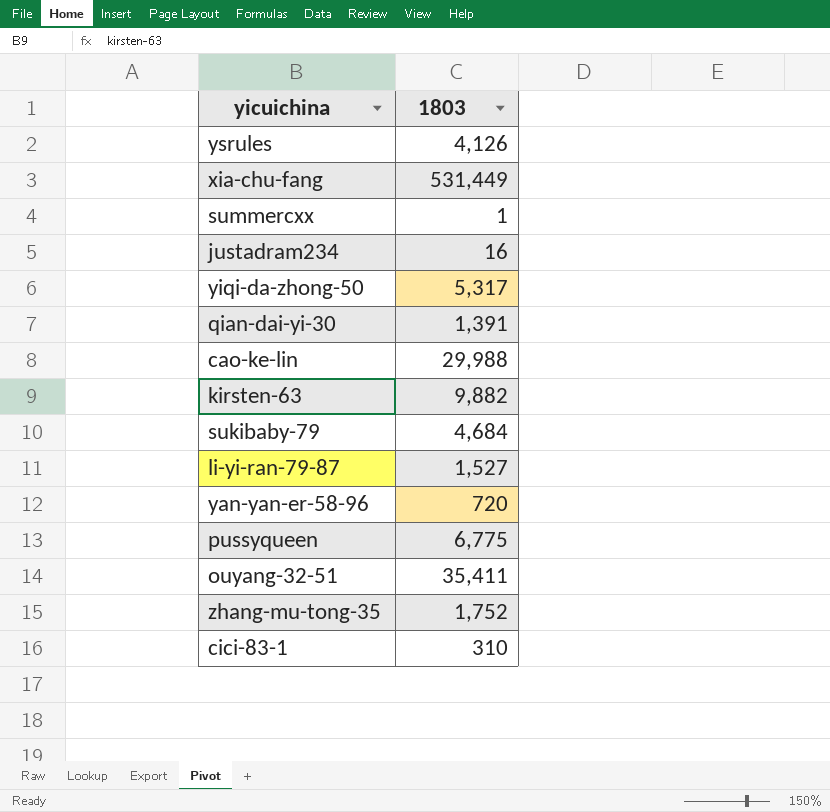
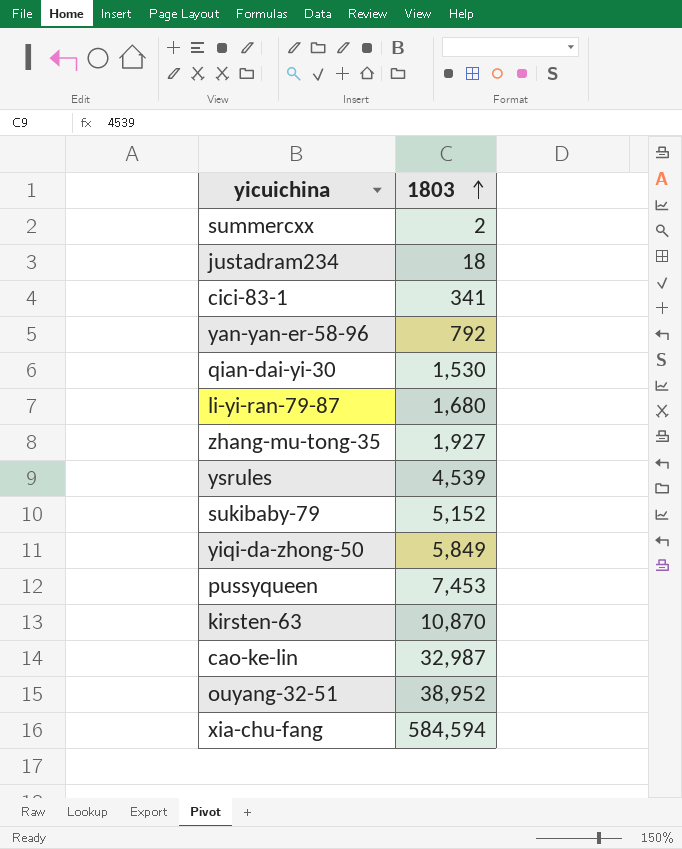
row order: none -> 1803 ascending
summercxx | 1803: 1 -> 2
justadram234 | 1803: 16 -> 18
cici-83-1 | 1803: 310 -> 341
yan-yan-er-58-96 | 1803: 720 -> 792
qian-dai-yi-30 | 1803: 1,391 -> 1,530
li-yi-ran-79-87 | 1803: 1,527 -> 1,680
zhang-mu-tong-35 | 1803: 1,752 -> 1,927
ysrules | 1803: 4,126 -> 4,539
sukibaby-79 | 1803: 4,684 -> 5,152
yiqi-da-zhong-50 | 1803: 5,317 -> 5,849
pussyqueen | 1803: 6,775 -> 7,453
kirsten-63 | 1803: 9,882 -> 10,870
cao-ke-lin | 1803: 29,988 -> 32,987
ouyang-32-51 | 1803: 35,411 -> 38,952
xia-chu-fang | 1803: 531,449 -> 584,594

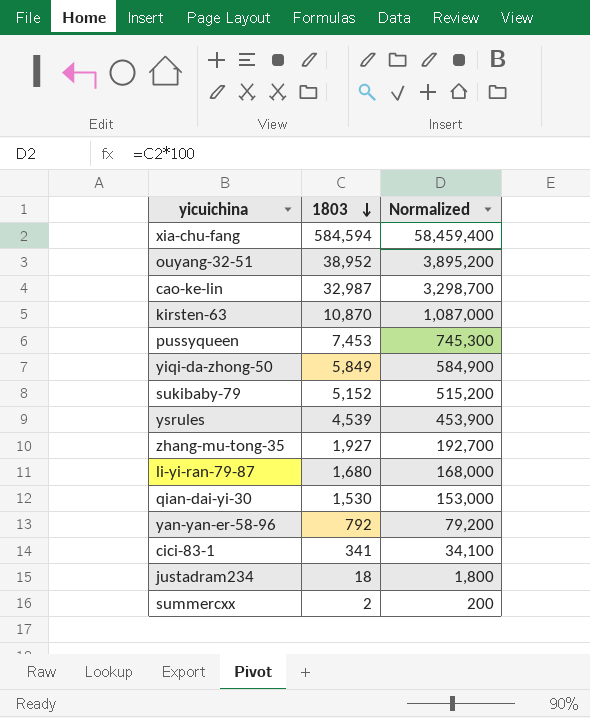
row order: 1803 ascending -> 1803 descending
column Normalized | formula: none -> [1803] * 100

